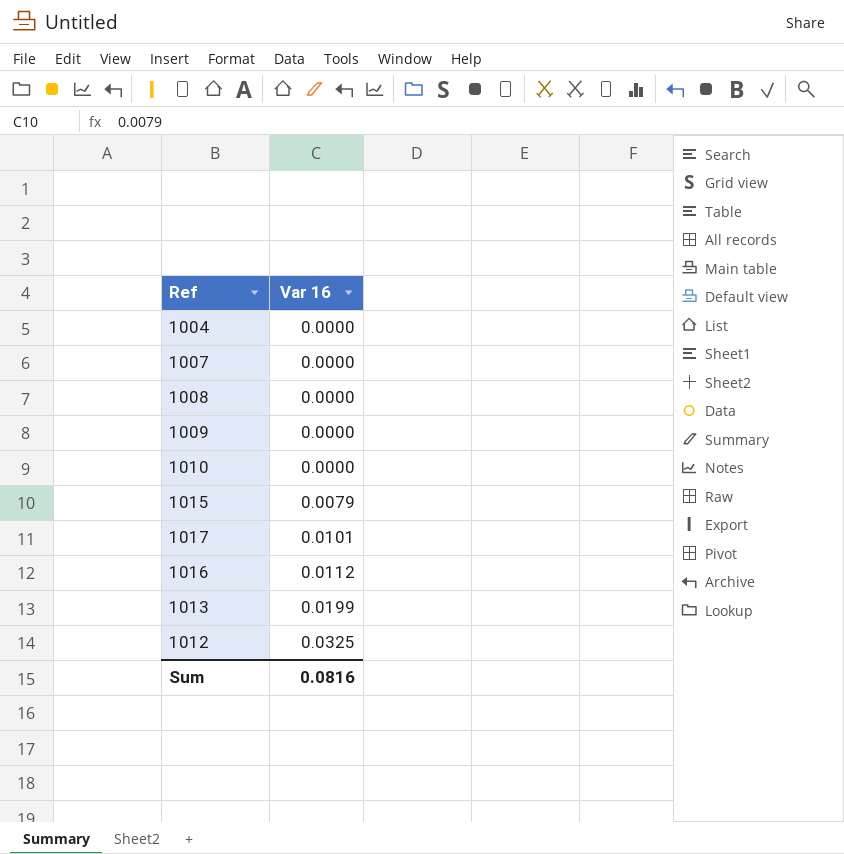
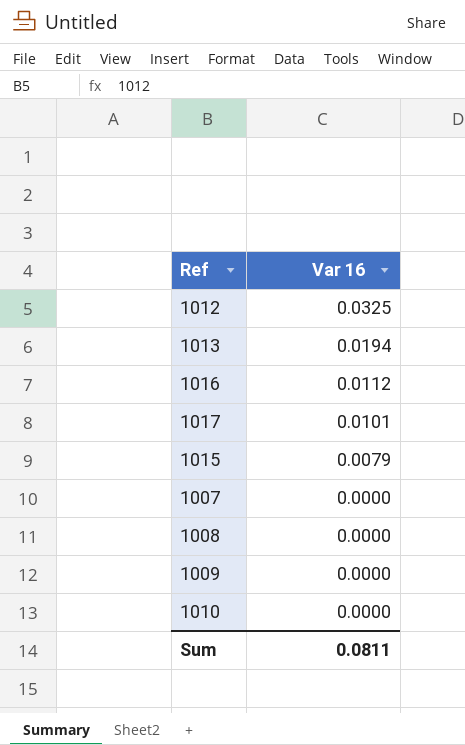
row order: Var 16 ascending -> Var 16 descending
row 1004: 0.0000 -> none
1013 | Var 16: 0.0199 -> 0.0194
Sum | Var 16: 0.0816 -> 0.0811

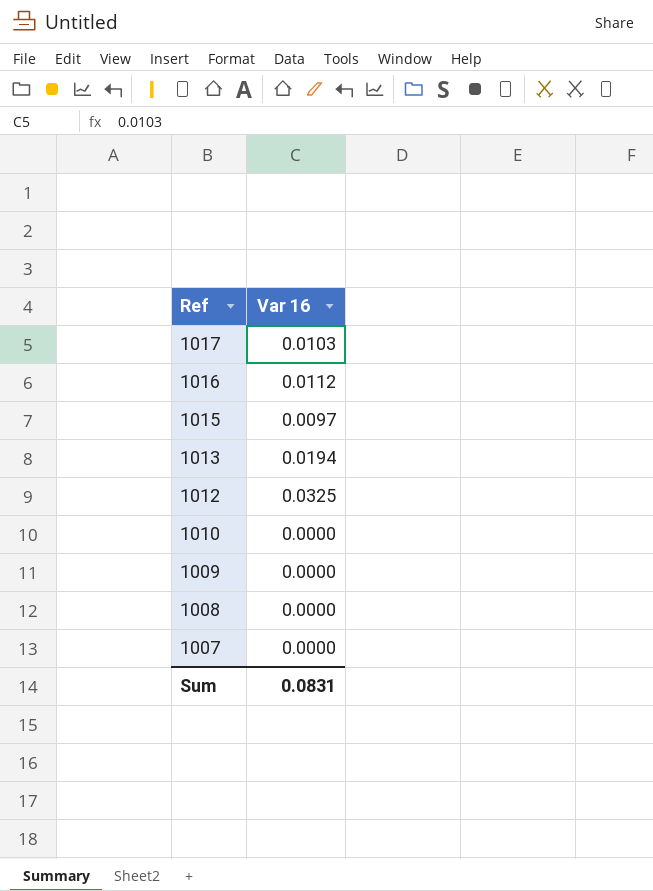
row order: Var 16 descending -> Ref descending
1017 | Var 16: 0.0101 -> 0.0103
1015 | Var 16: 0.0079 -> 0.0097
Sum | Var 16: 0.0811 -> 0.0831

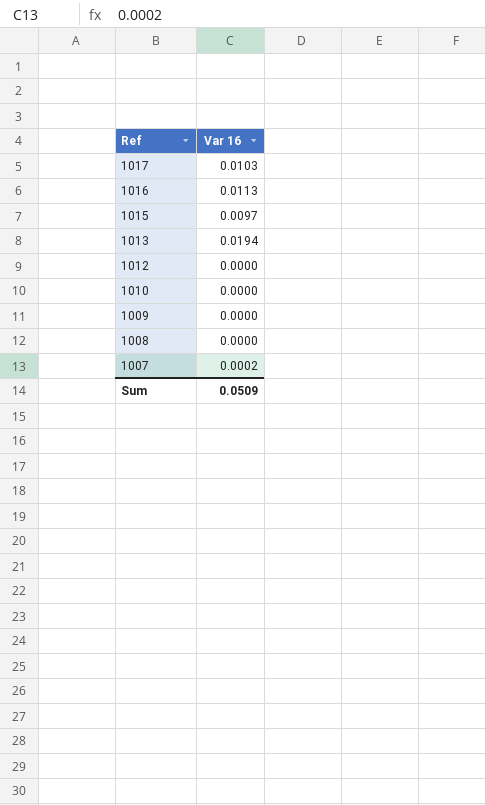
1016 | Var 16: 0.0112 -> 0.0113
1012 | Var 16: 0.0325 -> 0.0000
1007 | Var 16: 0.0000 -> 0.0002
Sum | Var 16: 0.0831 -> 0.0509

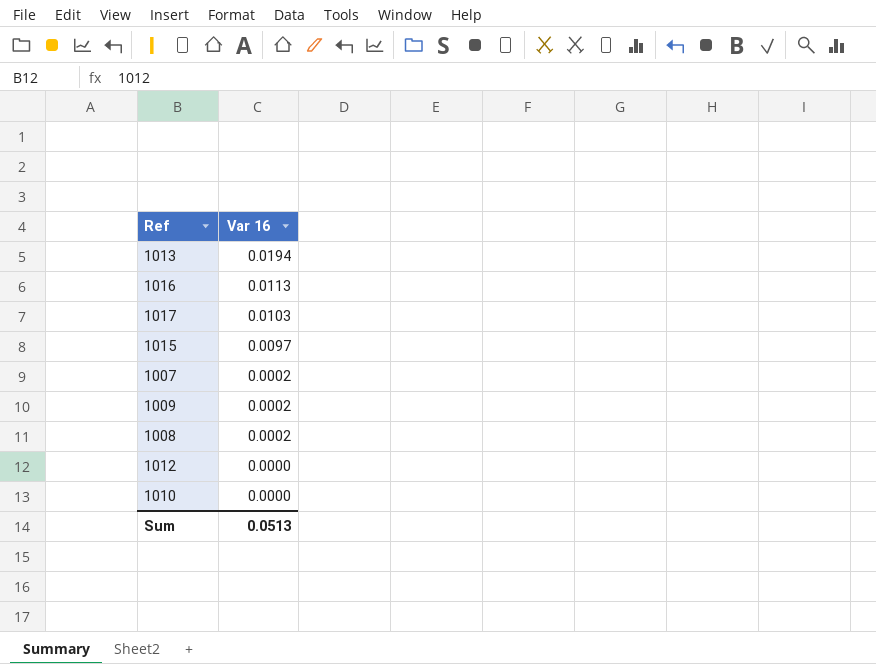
row order: Ref descending -> Var 16 descending
1009 | Var 16: 0.0000 -> 0.0002
1008 | Var 16: 0.0000 -> 0.0002
Sum | Var 16: 0.0509 -> 0.0513

